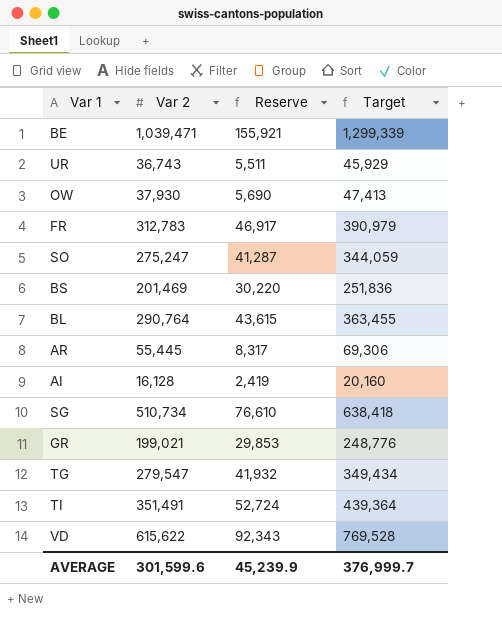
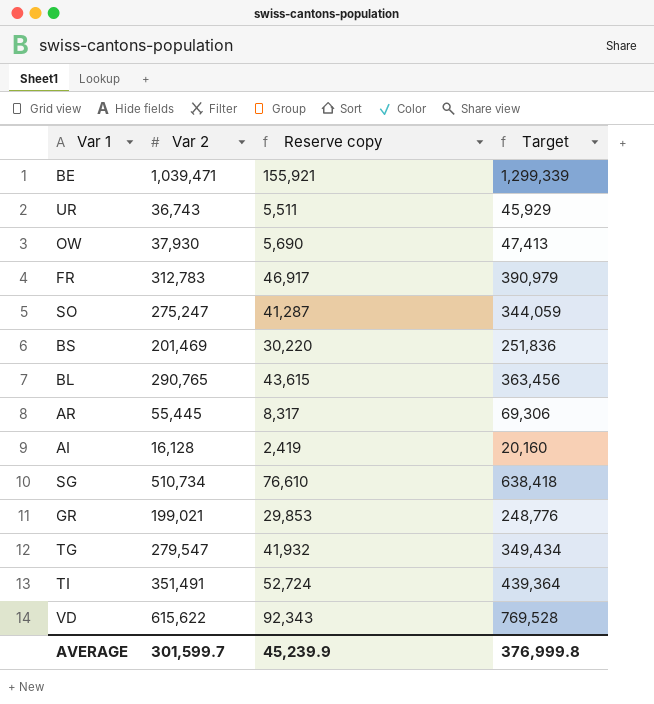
column name: Reserve -> Reserve copy
BL | Var 2: 290,764 -> 290,765
BL | Target: 363,455 -> 363,456
AVERAGE | Var 2: 301,599.6 -> 301,599.7
AVERAGE | Target: 376,999.7 -> 376,999.8

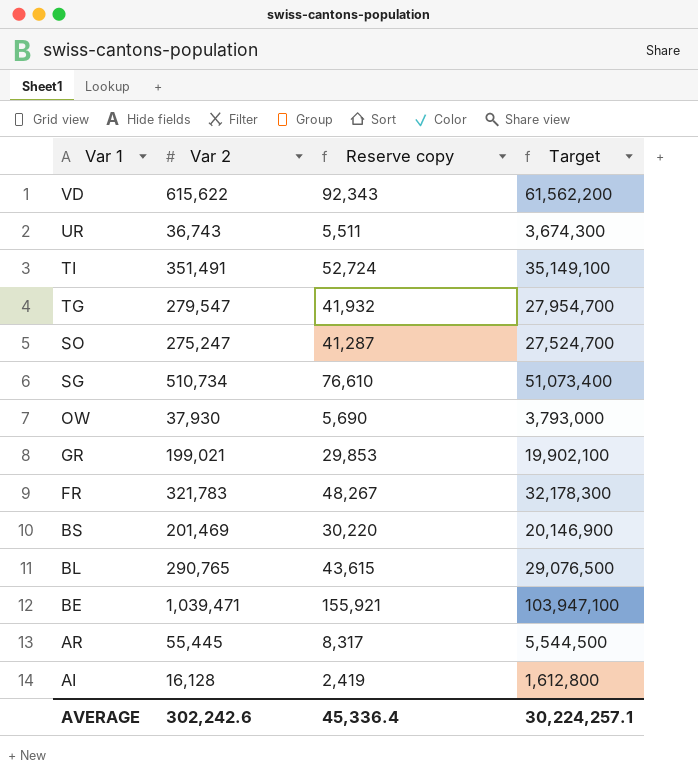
row order: none -> Var 1 descending
column Target | formula: [Var 2] * 1.25 -> [Var 2] * 100
FR | Var 2: 312,783 -> 321,783
FR | Reserve copy: 46,917 -> 48,267
AVERAGE | Var 2: 301,599.7 -> 302,242.6
AVERAGE | Reserve copy: 45,239.9 -> 45,336.4
AVERAGE | Target: 376,999.8 -> 30,224,257.1

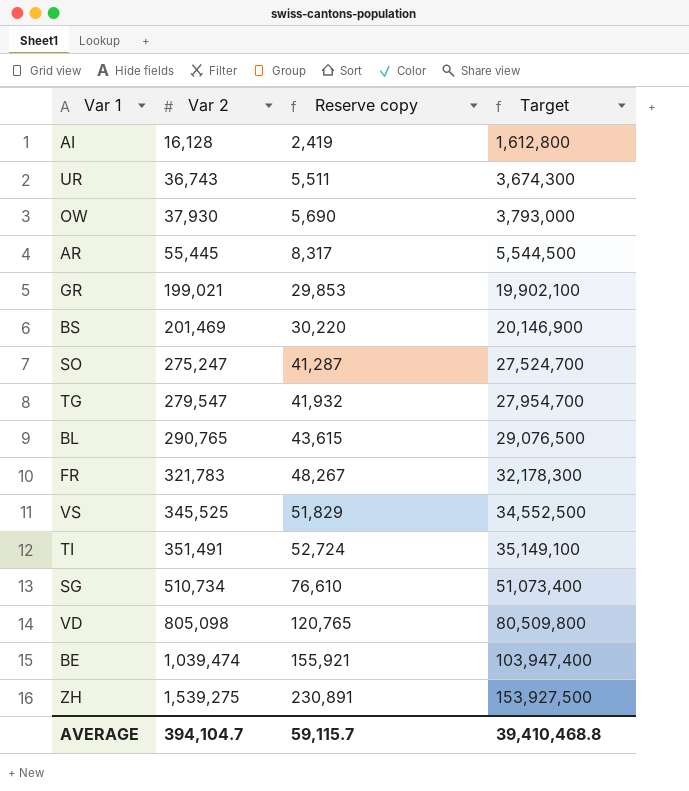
row order: Var 1 descending -> Var 2 ascending
row VS: none -> 345,525 | 51,829 | 34,552,500
VD | Var 2: 615,622 -> 805,098
VD | Reserve copy: 92,343 -> 120,765
VD | Target: 61,562,200 -> 80,509,800
BE | Var 2: 1,039,471 -> 1,039,474
BE | Target: 103,947,100 -> 103,947,400
row ZH: none -> 1,539,275 | 230,891 | 153,927,500
AVERAGE | Var 2: 302,242.6 -> 394,104.7
AVERAGE | Reserve copy: 45,336.4 -> 59,115.7
AVERAGE | Target: 30,224,257.1 -> 39,410,468.8

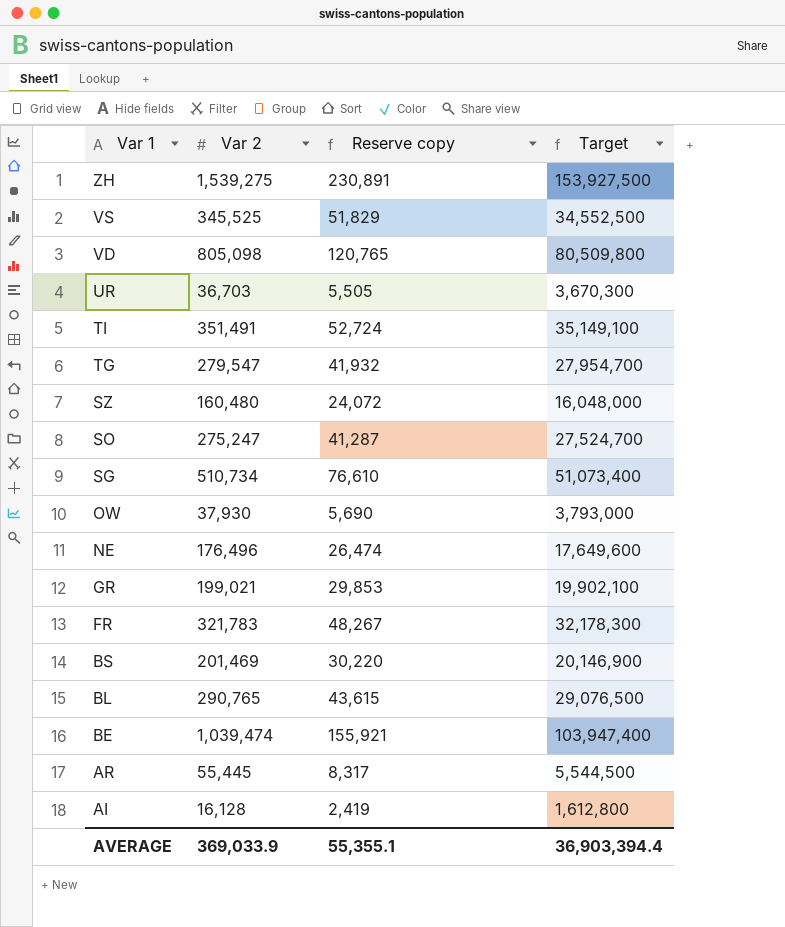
row order: Var 2 ascending -> Var 1 descending
UR | Var 2: 36,743 -> 36,703
UR | Reserve copy: 5,511 -> 5,505
UR | Target: 3,674,300 -> 3,670,300
row SZ: none -> 160,480 | 24,072 | 16,048,000
row NE: none -> 176,496 | 26,474 | 17,649,600
AVERAGE | Var 2: 394,104.7 -> 369,033.9
AVERAGE | Reserve copy: 59,115.7 -> 55,355.1
AVERAGE | Target: 39,410,468.8 -> 36,903,394.4

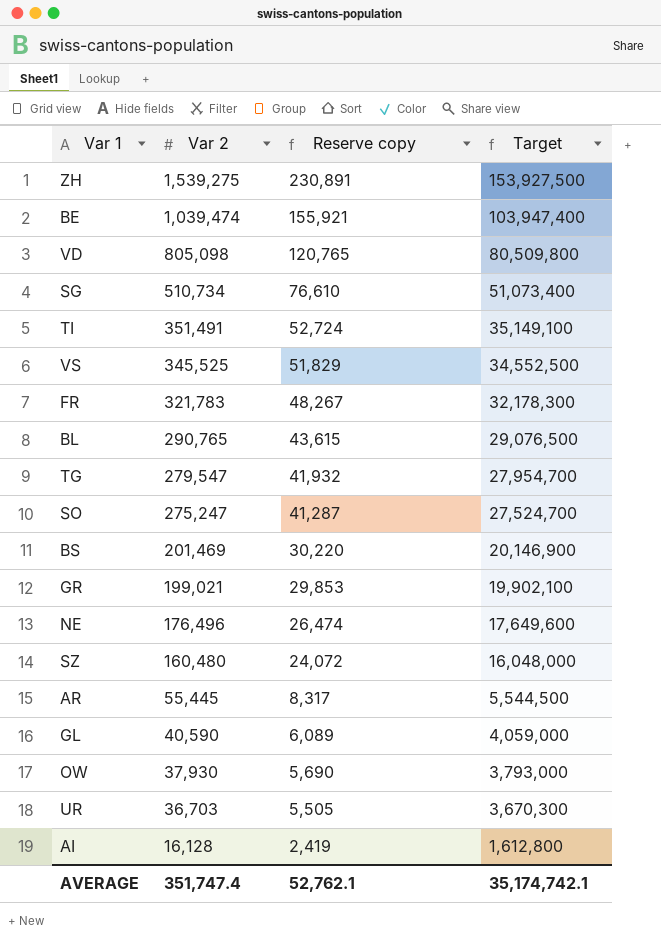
row order: Var 1 descending -> Var 2 descending
row GL: none -> 40,590 | 6,089 | 4,059,000
AVERAGE | Var 2: 369,033.9 -> 351,747.4
AVERAGE | Reserve copy: 55,355.1 -> 52,762.1
AVERAGE | Target: 36,903,394.4 -> 35,174,742.1

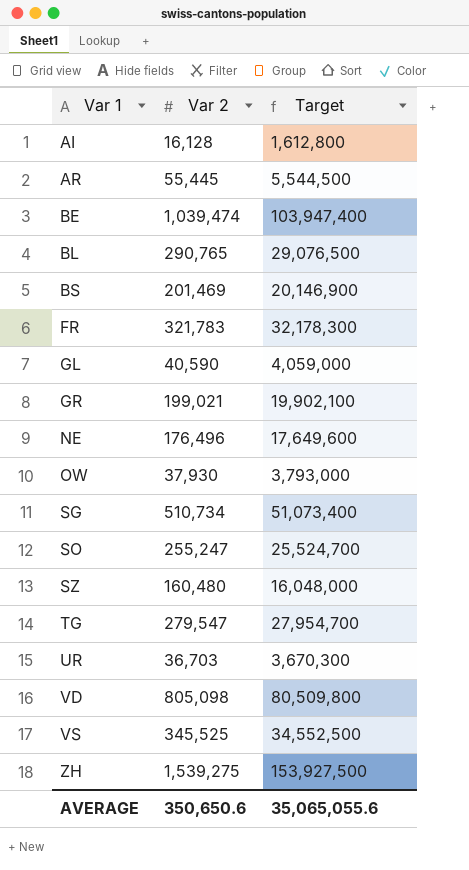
row order: Var 2 descending -> Var 1 ascending
column Reserve copy | formula: [Var 2] * 0.15 -> none
row TI: 351,491 | 52,724 | 35,149,100 -> none
SO | Var 2: 275,247 -> 255,247
SO | Target: 27,524,700 -> 25,524,700
AVERAGE | Var 2: 351,747.4 -> 350,650.6
AVERAGE | Target: 35,174,742.1 -> 35,065,055.6

